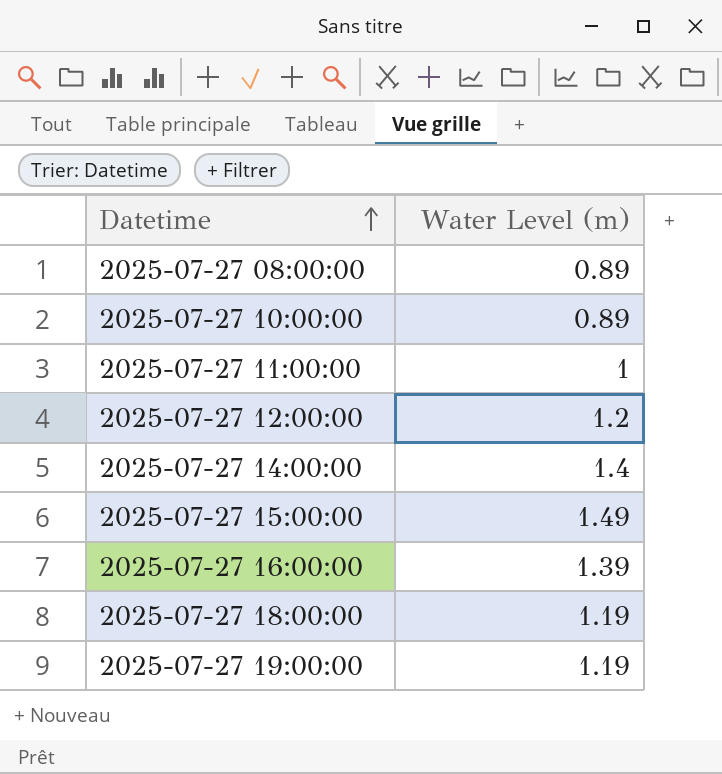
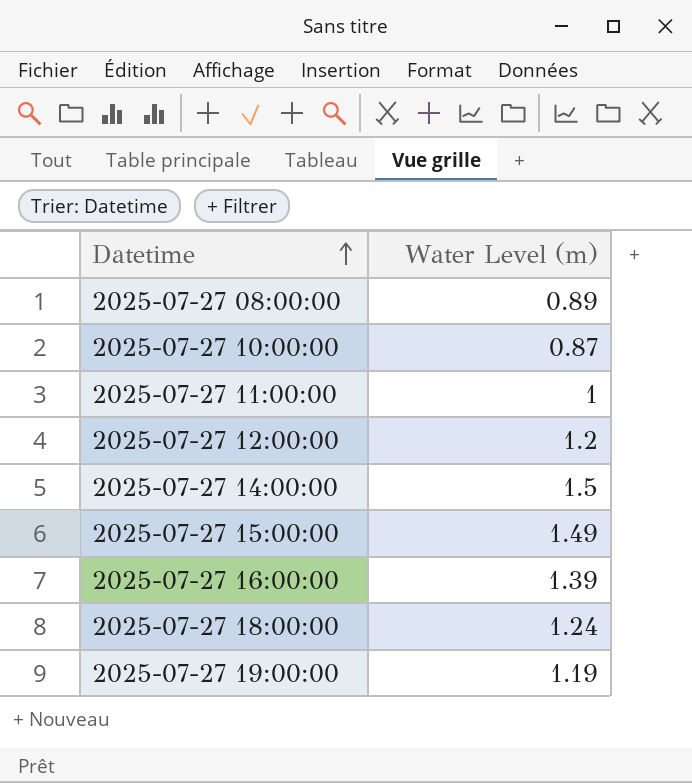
2025-07-27 10:00:00 | Water Level (m): 0.89 -> 0.87
2025-07-27 14:00:00 | Water Level (m): 1.4 -> 1.5
2025-07-27 18:00:00 | Water Level (m): 1.19 -> 1.24

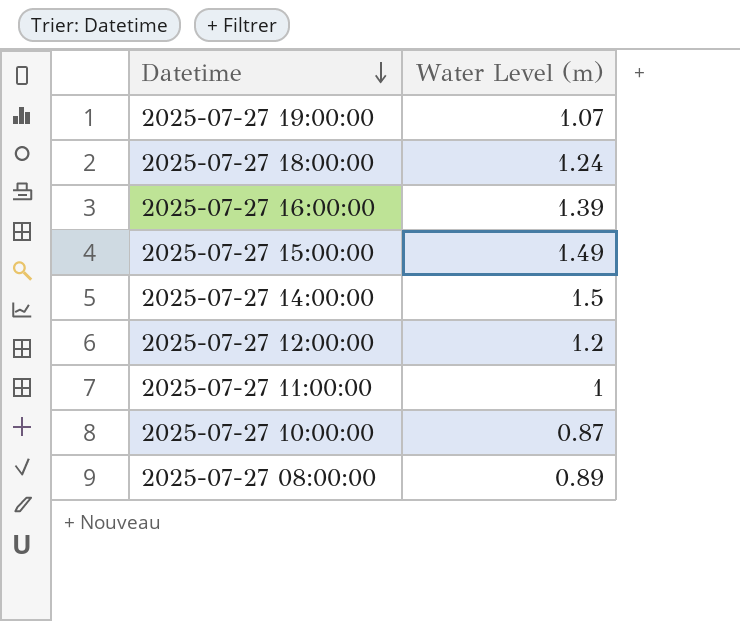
row order: Datetime ascending -> Datetime descending
2025-07-27 19:00:00 | Water Level (m): 1.19 -> 1.07

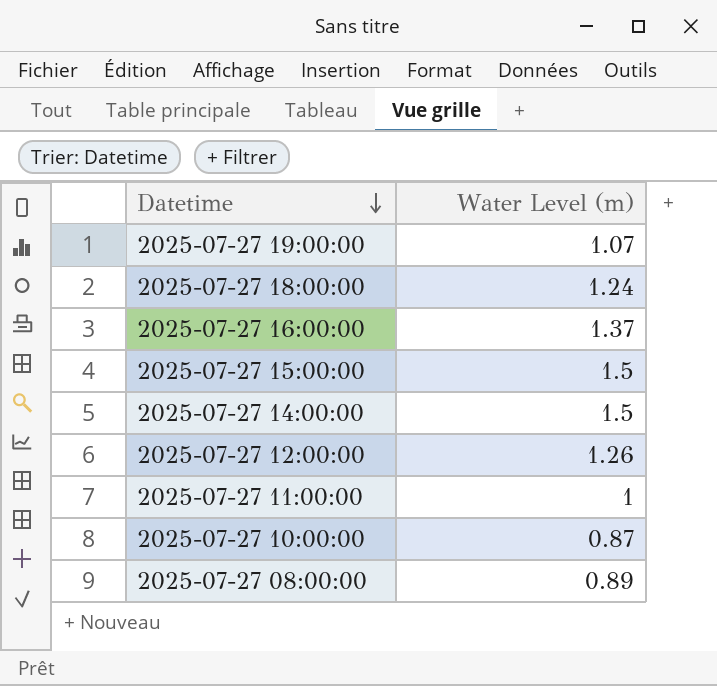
2025-07-27 16:00:00 | Water Level (m): 1.39 -> 1.37
2025-07-27 15:00:00 | Water Level (m): 1.49 -> 1.5
2025-07-27 12:00:00 | Water Level (m): 1.2 -> 1.26

